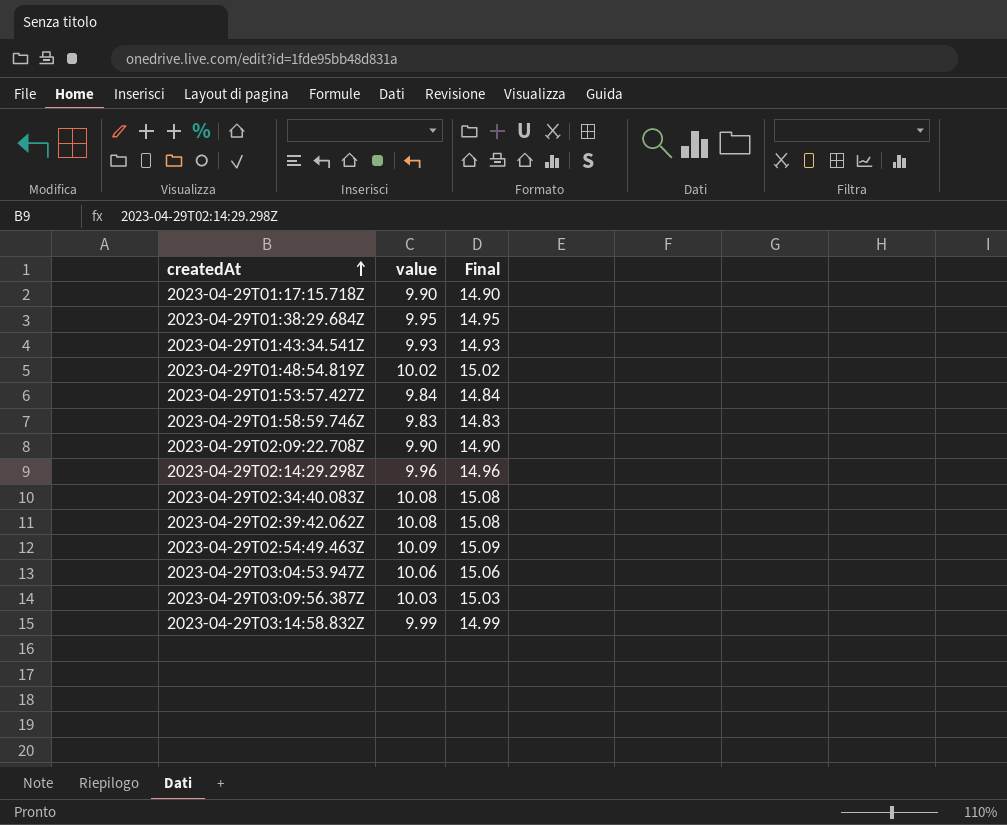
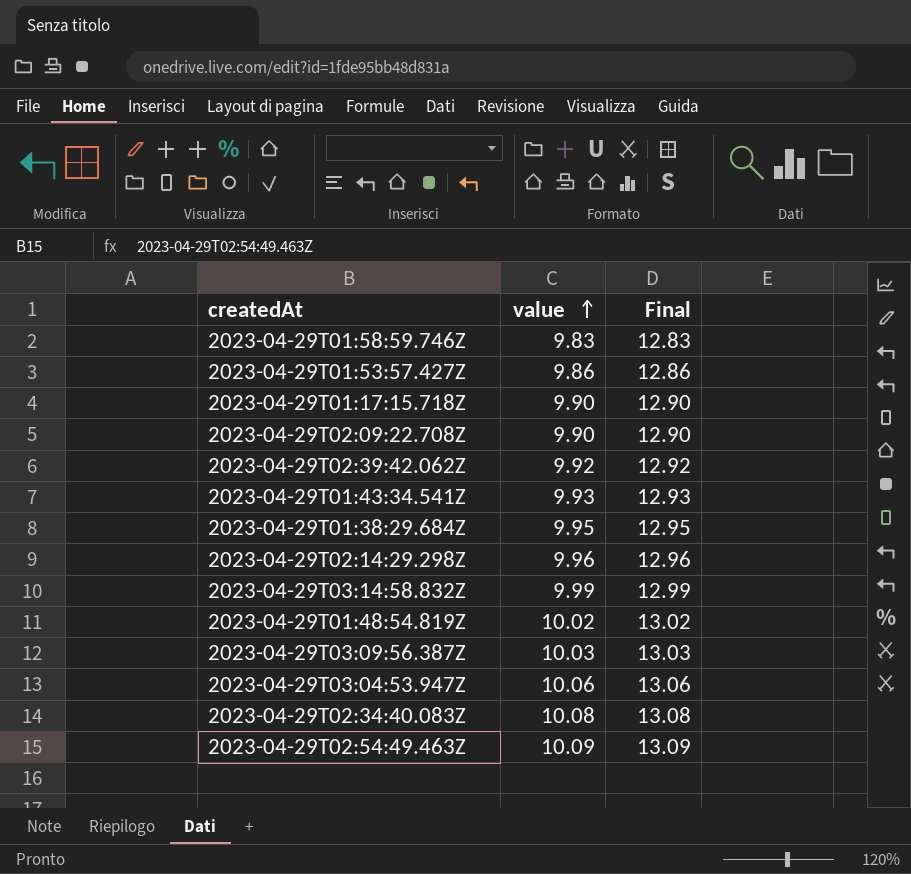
row order: createdAt ascending -> value ascending
column Final | formula: [value] + 5 -> [value] + 3
2023-04-29T01:53:57.427Z | value: 9.84 -> 9.86
2023-04-29T02:39:42.062Z | value: 10.08 -> 9.92

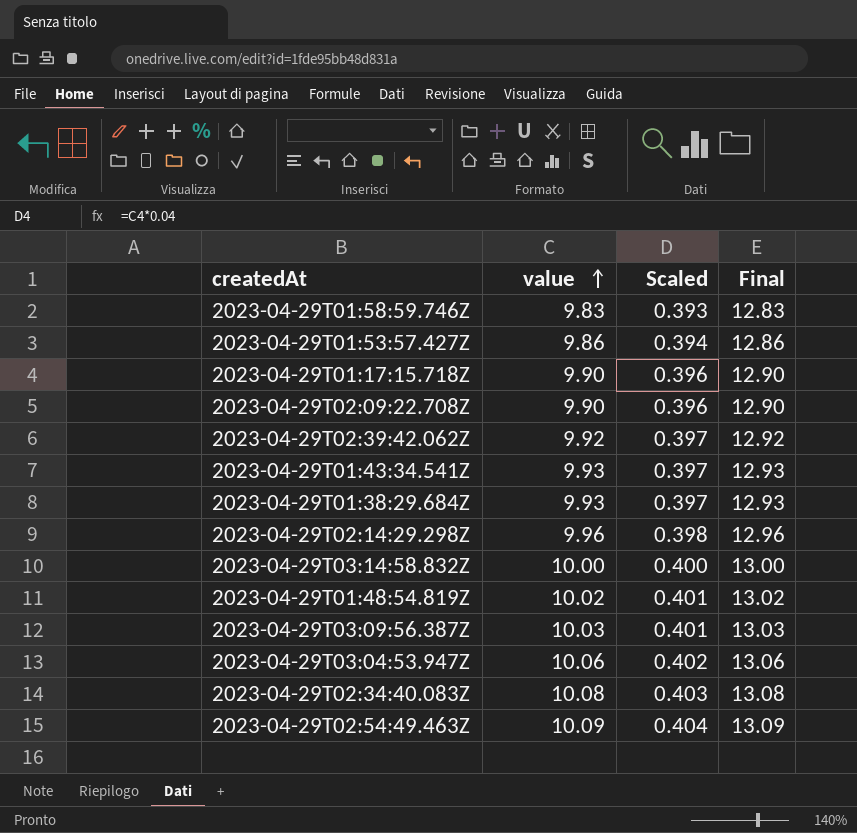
column Scaled | formula: none -> [value] * 0.04
2023-04-29T01:38:29.684Z | value: 9.95 -> 9.93
2023-04-29T01:38:29.684Z | Final: 12.95 -> 12.93
2023-04-29T03:14:58.832Z | value: 9.99 -> 10.00
2023-04-29T03:14:58.832Z | Final: 12.99 -> 13.00

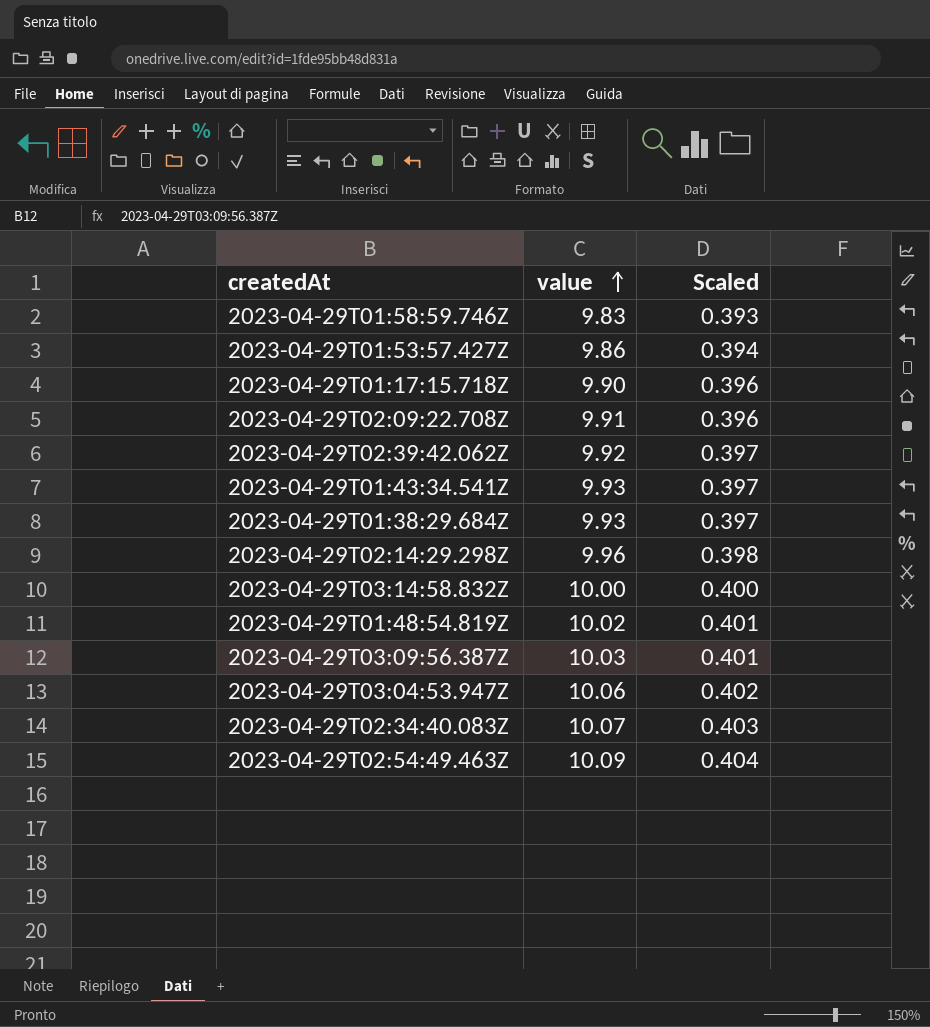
column Final | formula: [value] + 3 -> none
2023-04-29T02:09:22.708Z | value: 9.90 -> 9.91
2023-04-29T02:34:40.083Z | value: 10.08 -> 10.07

